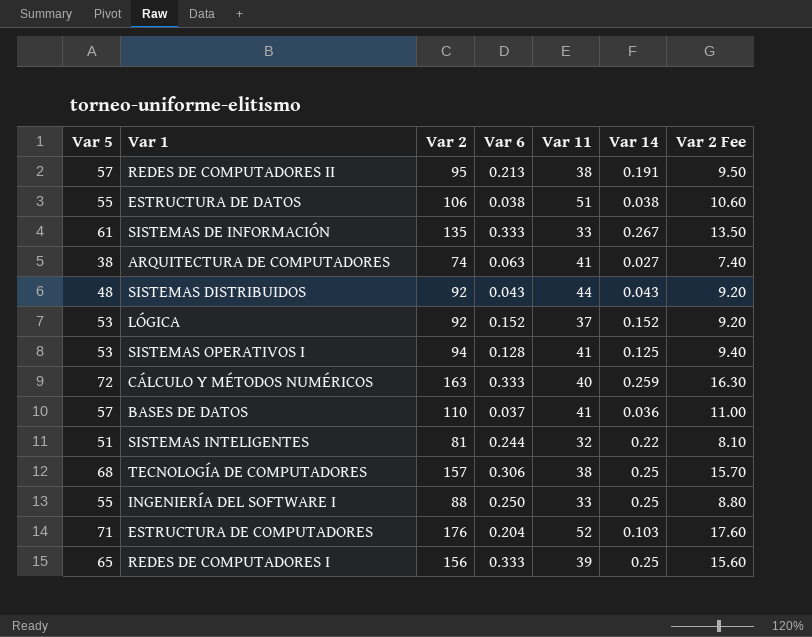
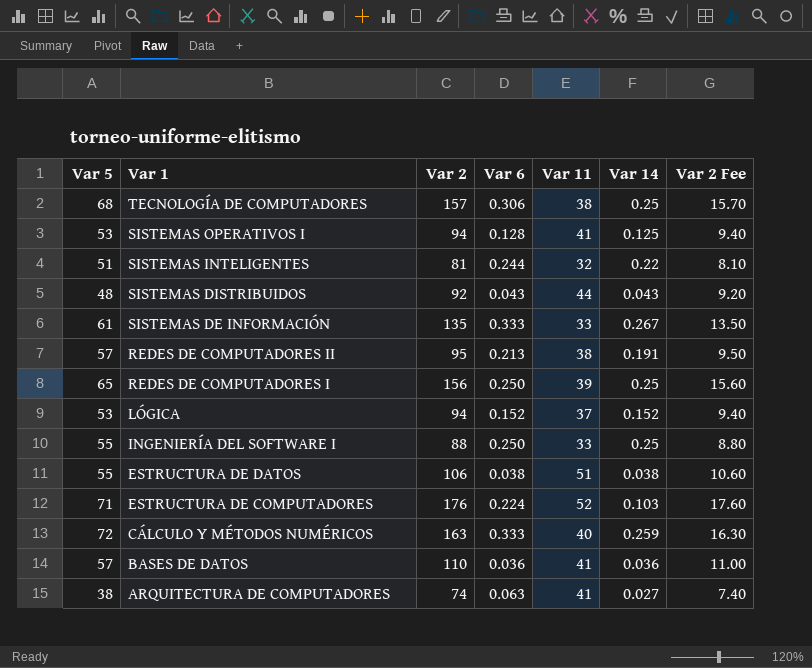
row order: none -> Var 1 descending
REDES DE COMPUTADORES I | Var 6: 0.333 -> 0.250
LÓGICA | Var 2: 92 -> 94
LÓGICA | Var 2 Fee: 9.20 -> 9.40
ESTRUCTURA DE COMPUTADORES | Var 6: 0.204 -> 0.224
BASES DE DATOS | Var 6: 0.037 -> 0.036

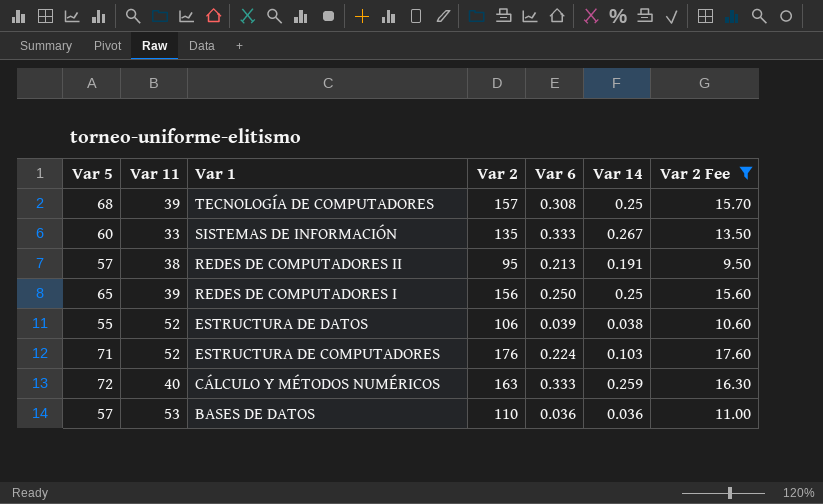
filter: none -> Var 2 Fee >= 9.50
column Var 11 | position: 5 -> 2
TECNOLOGÍA DE COMPUTADORES | Var 11: 38 -> 39
TECNOLOGÍA DE COMPUTADORES | Var 6: 0.306 -> 0.308
SISTEMAS DE INFORMACIÓN | Var 5: 61 -> 60
ESTRUCTURA DE DATOS | Var 11: 51 -> 52
ESTRUCTURA DE DATOS | Var 6: 0.038 -> 0.039
BASES DE DATOS | Var 11: 41 -> 53

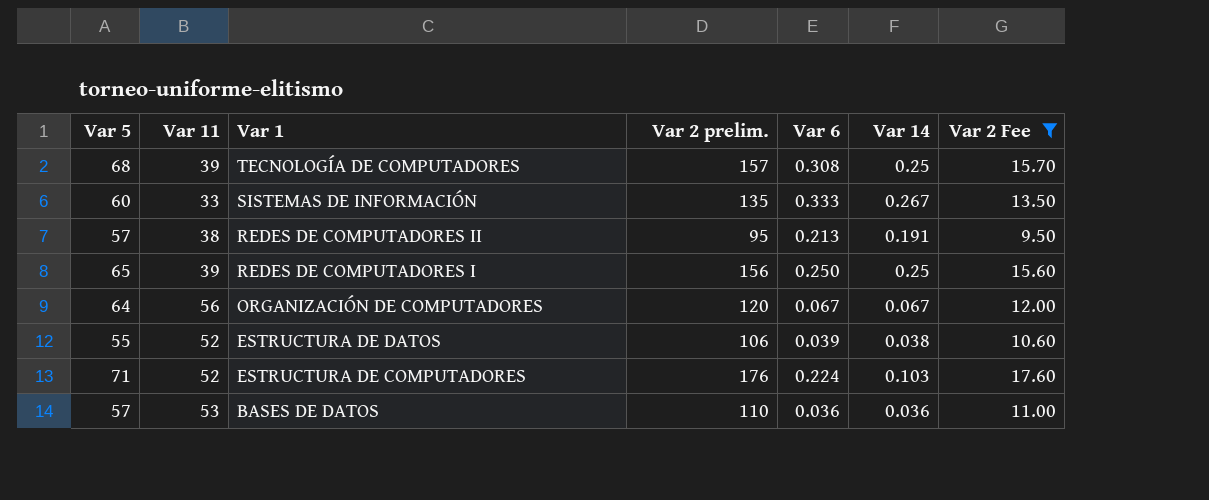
column name: Var 2 -> Var 2 prelim.
row CÁLCULO Y MÉTODOS NUMÉRICOS: 72 | 40 | 163 | 0.333 | 0.259 | 16.30 -> none
row ORGANIZACIÓN DE COMPUTADORES: none -> 64 | 56 | 120 | 0.067 | 0.067 | 12.00

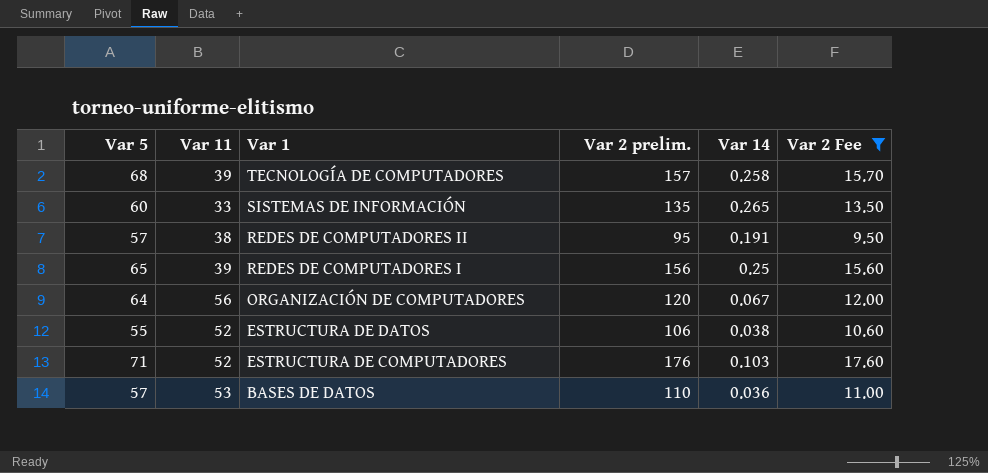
column Var 6 | position: 5 -> none
TECNOLOGÍA DE COMPUTADORES | Var 14: 0.25 -> 0.258
SISTEMAS DE INFORMACIÓN | Var 14: 0.267 -> 0.265

